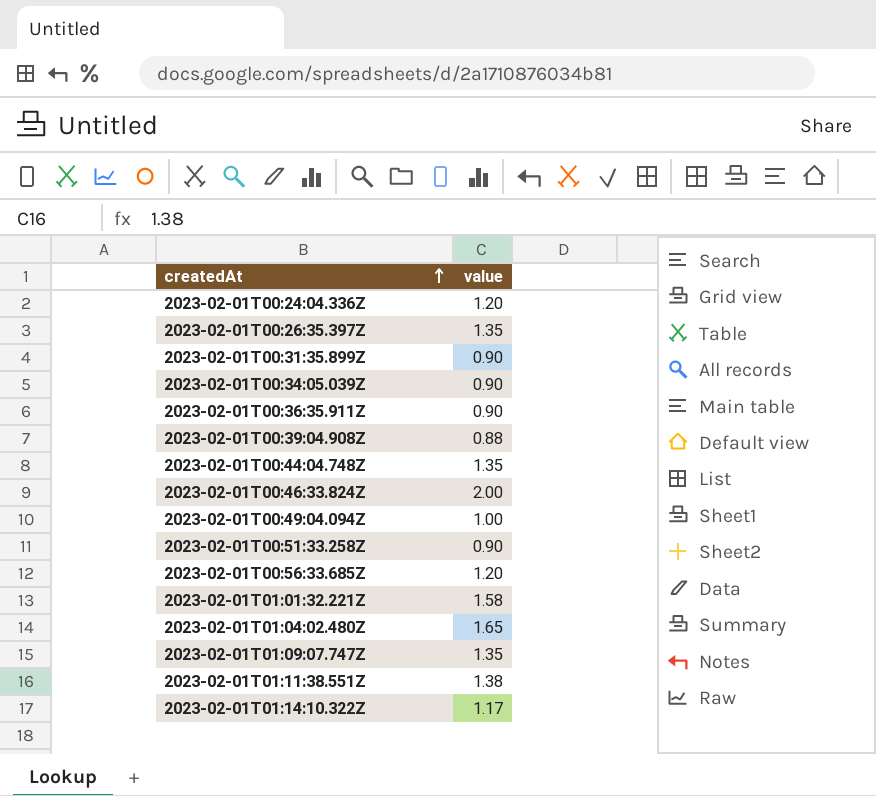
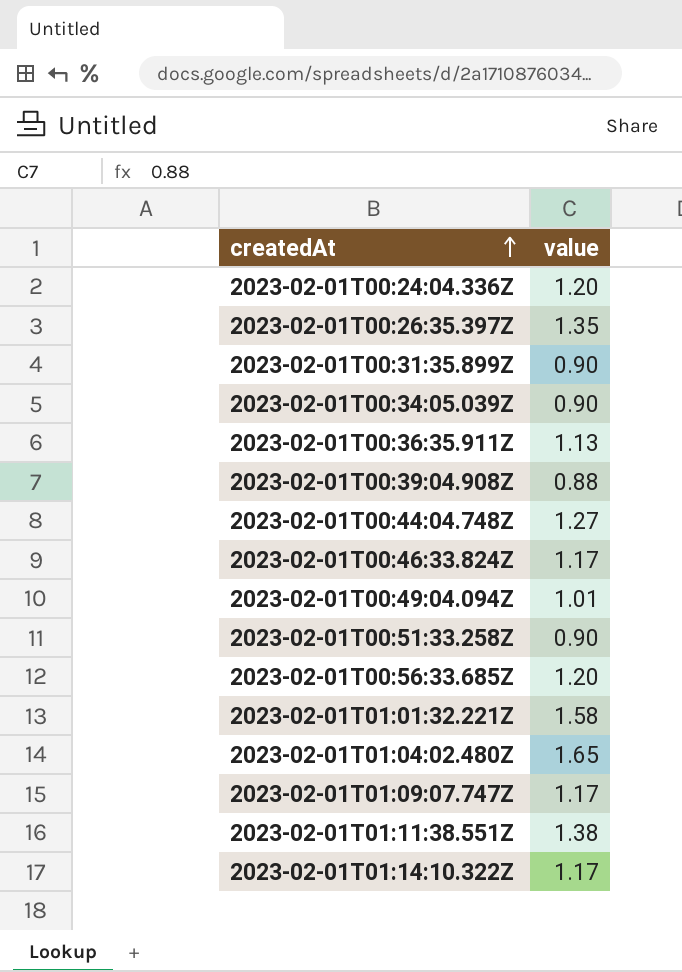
2023-02-01T00:36:35.911Z | value: 0.90 -> 1.13
2023-02-01T00:44:04.748Z | value: 1.35 -> 1.27
2023-02-01T00:46:33.824Z | value: 2.00 -> 1.17
2023-02-01T00:49:04.094Z | value: 1.00 -> 1.01
2023-02-01T01:09:07.747Z | value: 1.35 -> 1.17

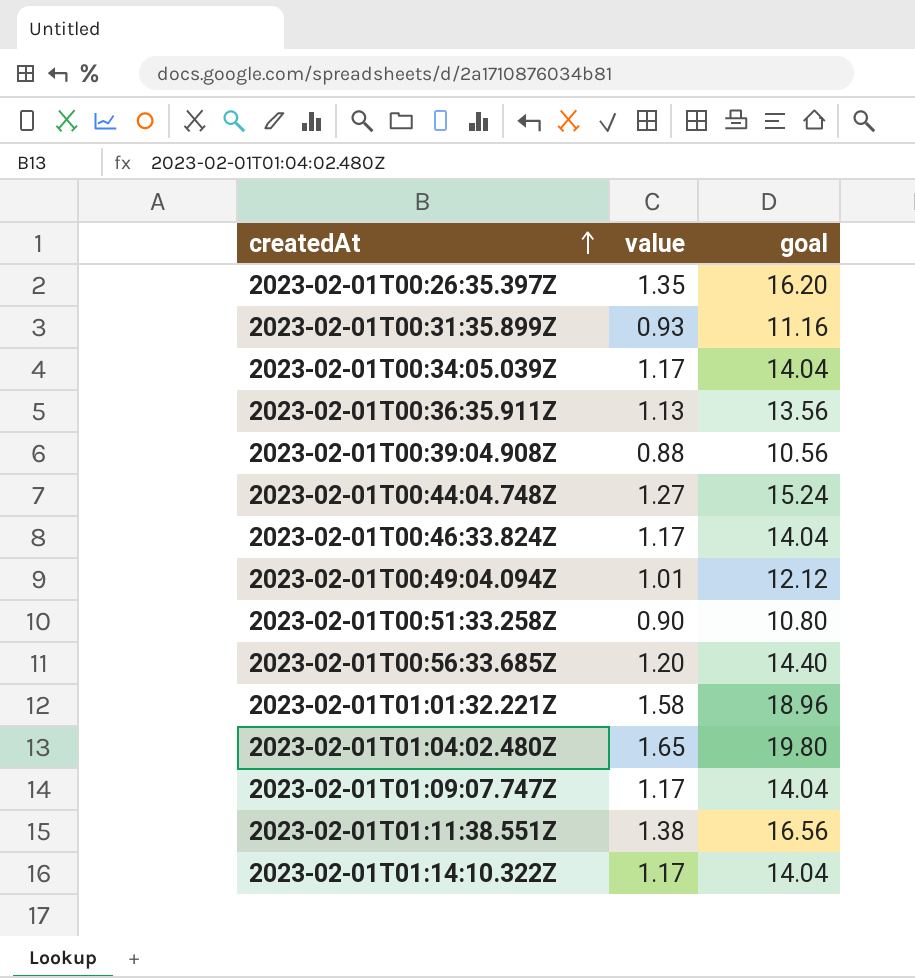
column goal | formula: none -> [value] * 12
row 2023-02-01T00:24:04.336Z: 1.20 -> none
2023-02-01T00:31:35.899Z | value: 0.90 -> 0.93
2023-02-01T00:34:05.039Z | value: 0.90 -> 1.17

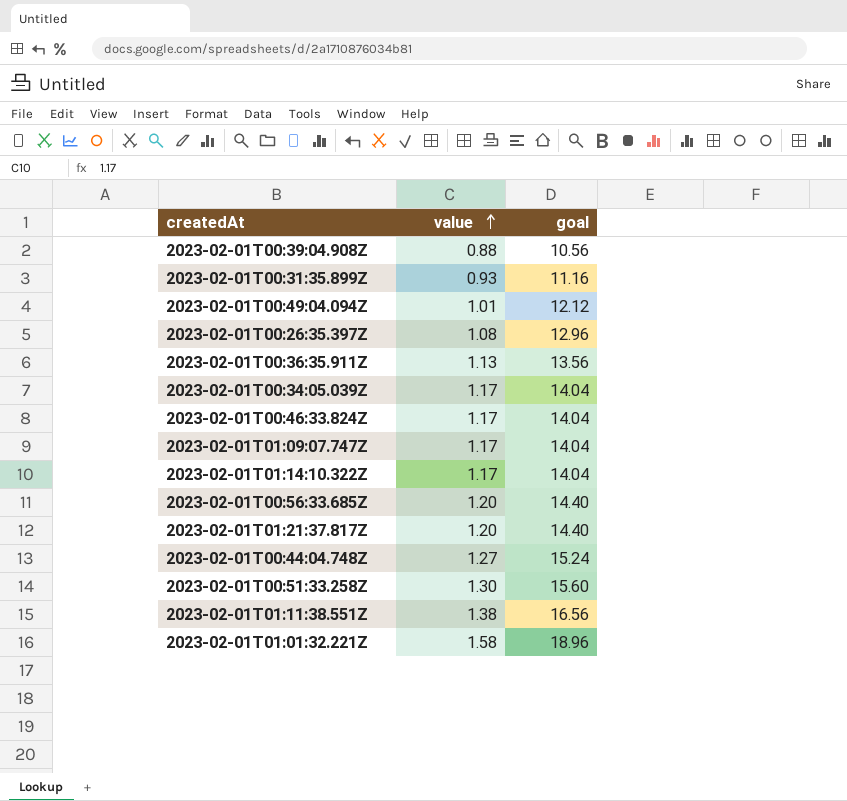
row order: createdAt ascending -> value ascending
row 2023-02-01T01:04:02.480Z: 1.65 | 19.80 -> none
2023-02-01T00:26:35.397Z | value: 1.35 -> 1.08
2023-02-01T00:26:35.397Z | goal: 16.20 -> 12.96
row 2023-02-01T01:21:37.817Z: none -> 1.20 | 14.40
2023-02-01T00:51:33.258Z | value: 0.90 -> 1.30
2023-02-01T00:51:33.258Z | goal: 10.80 -> 15.60

